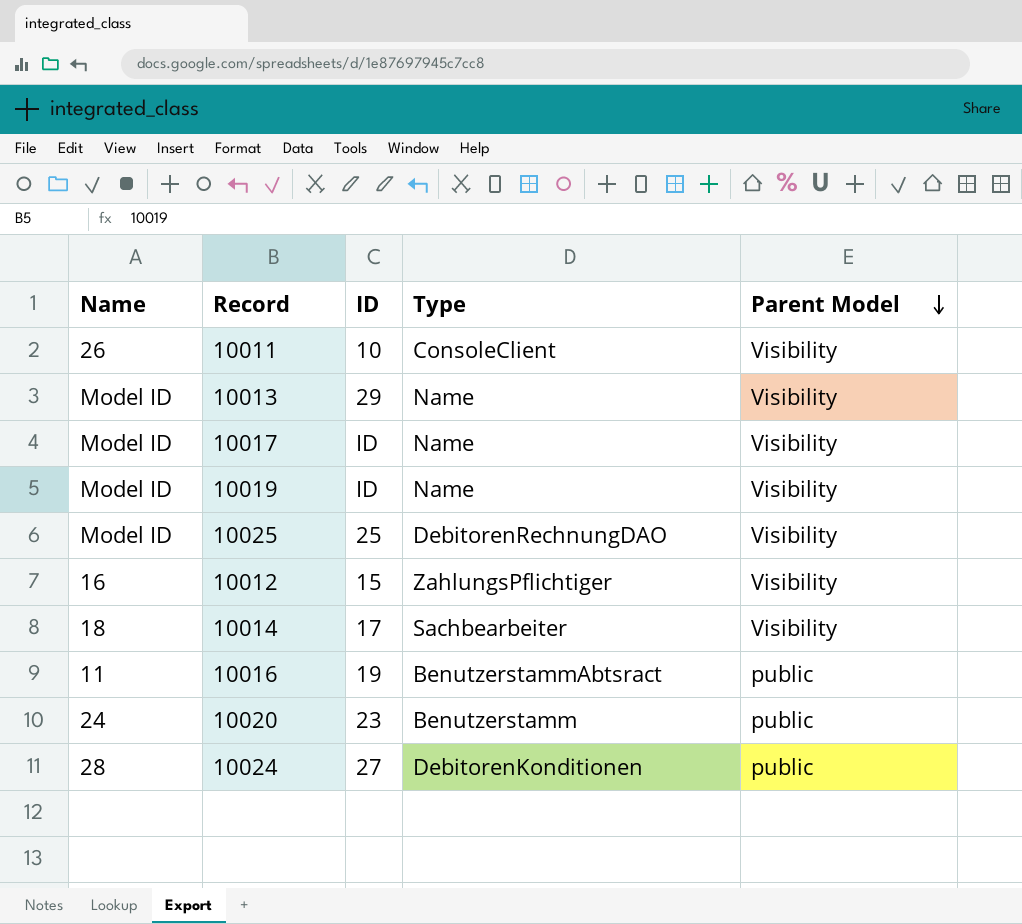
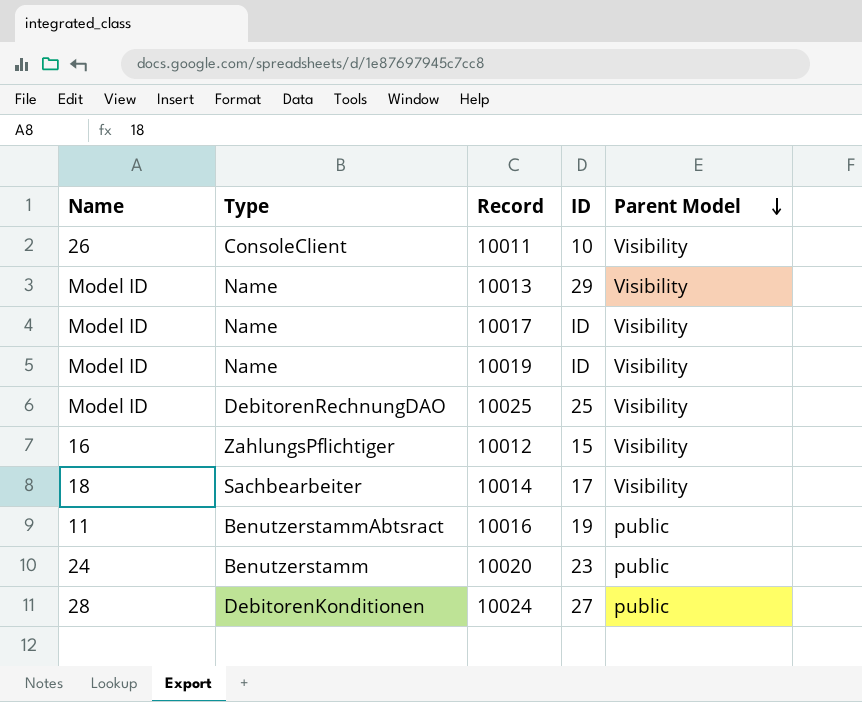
column Type | position: 4 -> 2

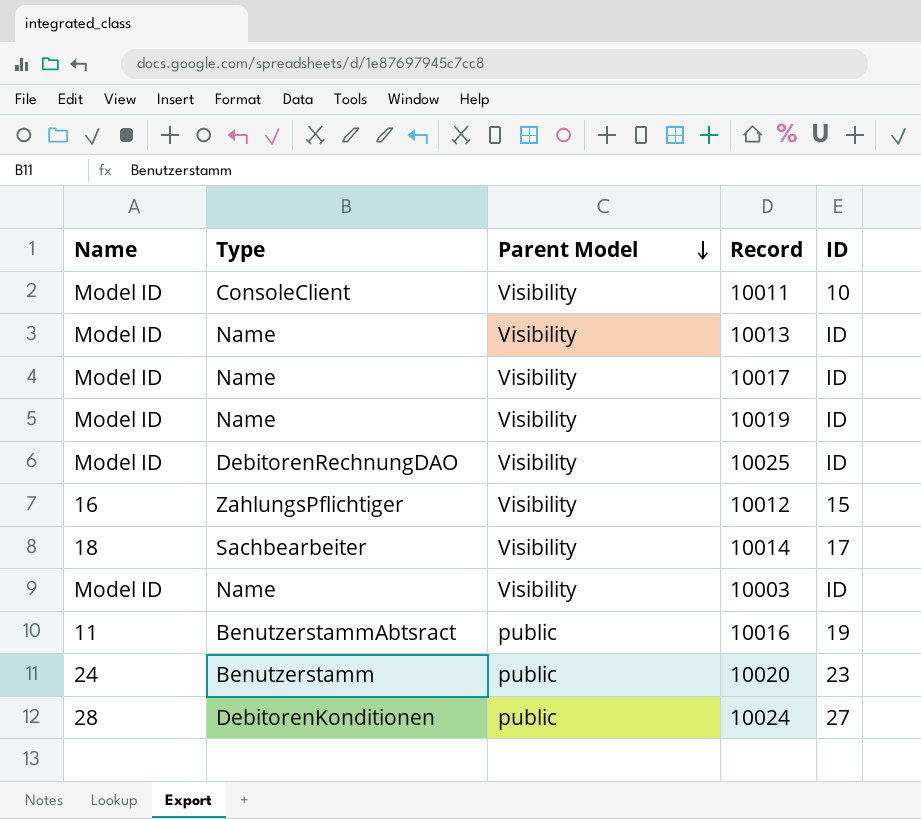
column Parent Model | position: 5 -> 3
10011 | Name: 26 -> Model ID
10013 | ID: 29 -> ID
10025 | ID: 25 -> ID
row 10003: none -> Model ID | Name | Visibility | ID

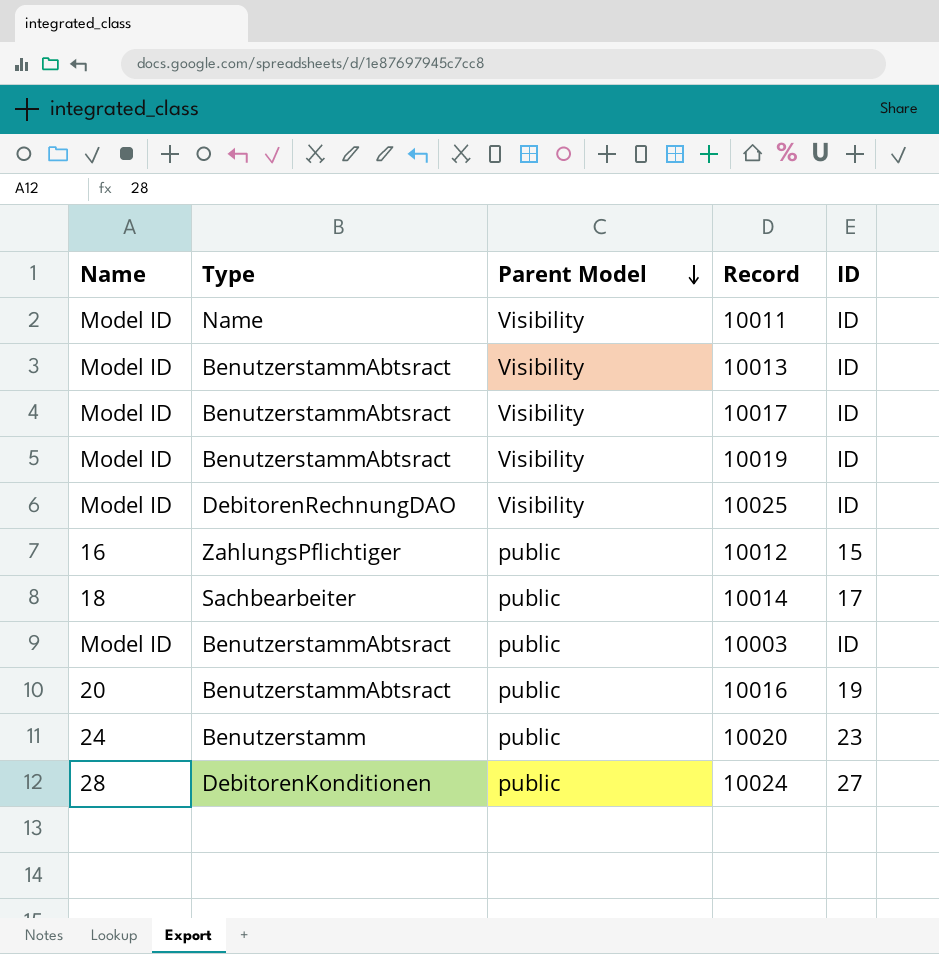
10011 | Type: ConsoleClient -> Name
10011 | ID: 10 -> ID
10013 | Type: Name -> BenutzerstammAbtsract
10017 | Type: Name -> BenutzerstammAbtsract
10019 | Type: Name -> BenutzerstammAbtsract
10012 | Parent Model: Visibility -> public
10014 | Parent Model: Visibility -> public
10003 | Type: Name -> BenutzerstammAbtsract
10003 | Parent Model: Visibility -> public
10016 | Name: 11 -> 20

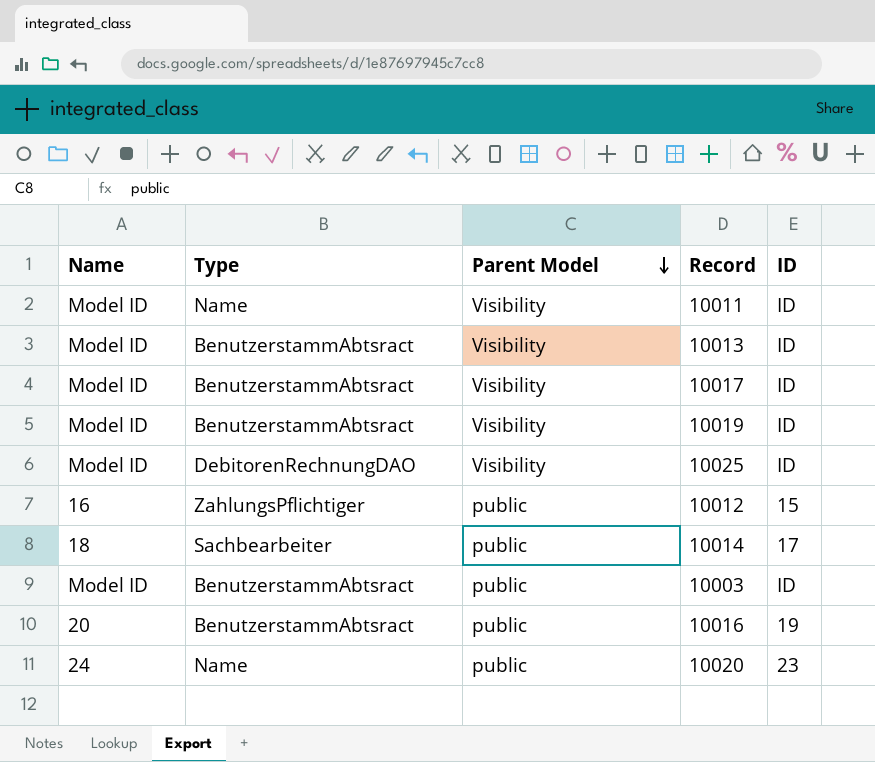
row 10024: 28 | DebitorenKonditionen | public | 27 -> none
10020 | Type: Benutzerstamm -> Name

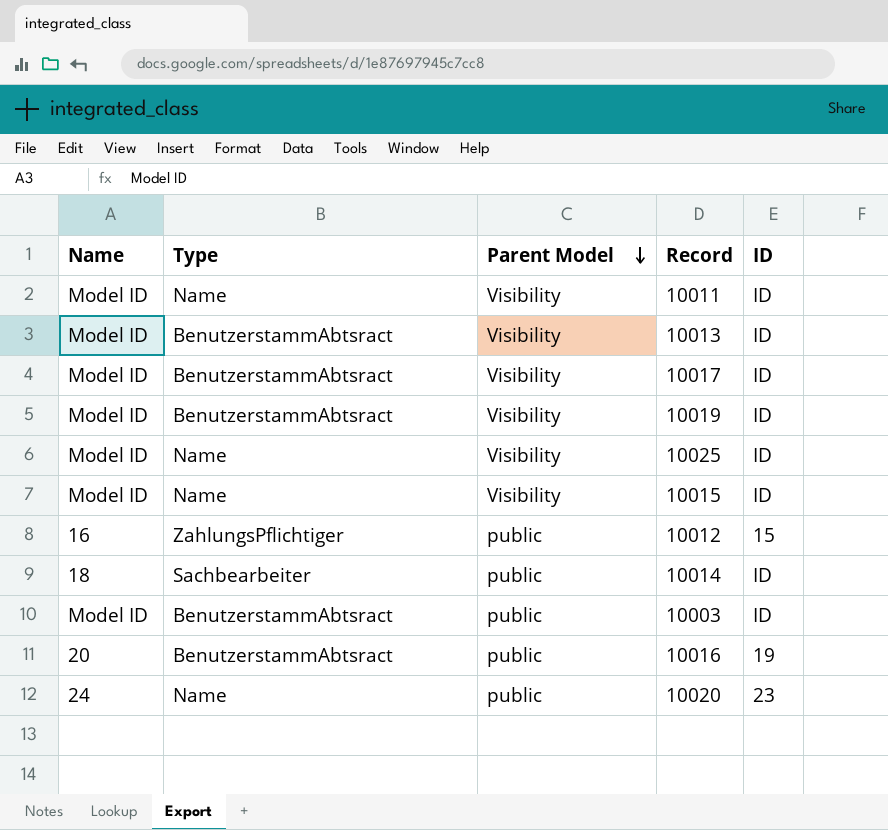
10025 | Type: DebitorenRechnungDAO -> Name
row 10015: none -> Model ID | Name | Visibility | ID
10014 | ID: 17 -> ID

